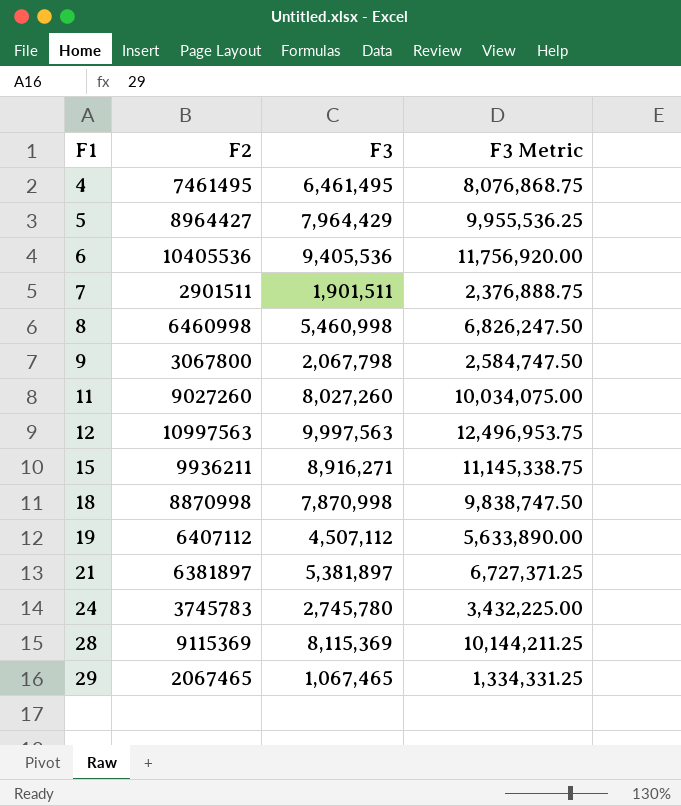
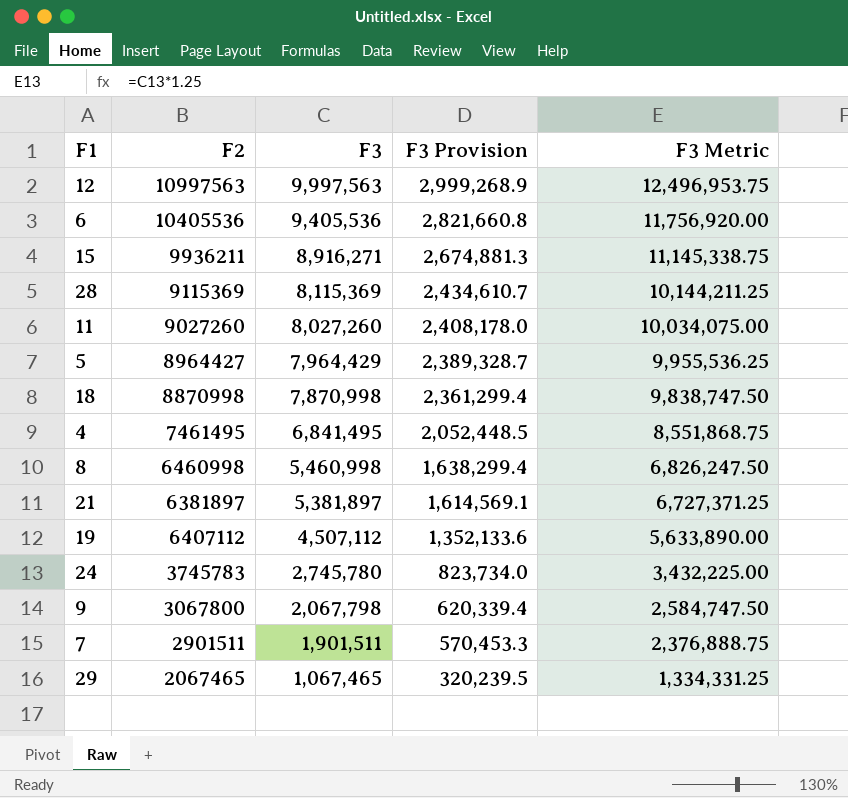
row order: F1 ascending -> F3 descending
column F3 Provision | formula: none -> [F3] * 0.3
4 | F3: 6,461,495 -> 6,841,495
4 | F3 Metric: 8,076,868.75 -> 8,551,868.75

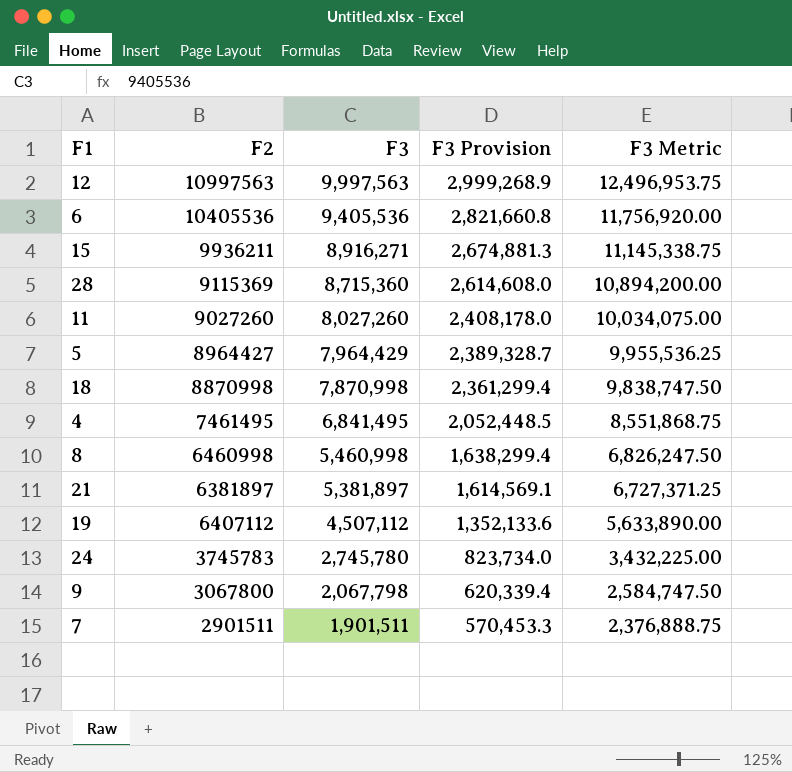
row 29: 2067465 | 1,067,465 | 320,239.5 | 1,334,331.25 -> none
28 | F3: 8,115,369 -> 8,715,360
28 | F3 Provision: 2,434,610.7 -> 2,614,608.0
28 | F3 Metric: 10,144,211.25 -> 10,894,200.00

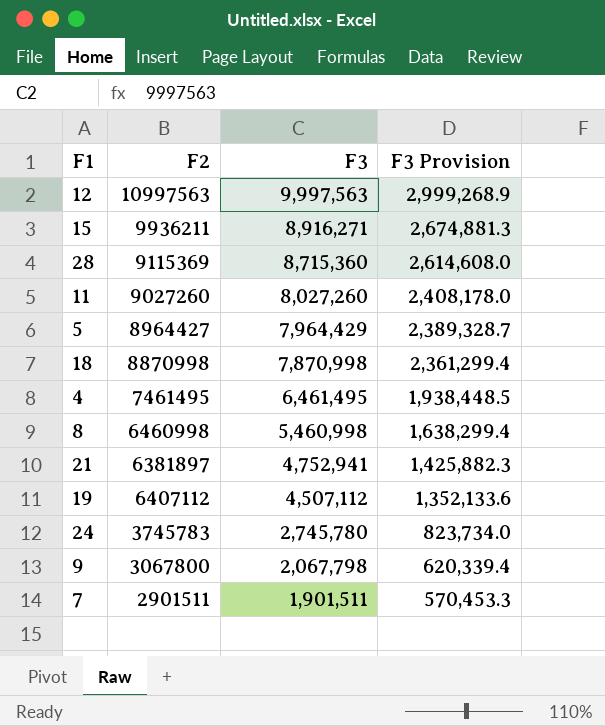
column F3 Metric | formula: [F3] * 1.25 -> none
row 6: 10405536 | 9,405,536 | 2,821,660.8 | 11,756,920.00 -> none
4 | F3: 6,841,495 -> 6,461,495
4 | F3 Provision: 2,052,448.5 -> 1,938,448.5
21 | F3: 5,381,897 -> 4,752,941
21 | F3 Provision: 1,614,569.1 -> 1,425,882.3

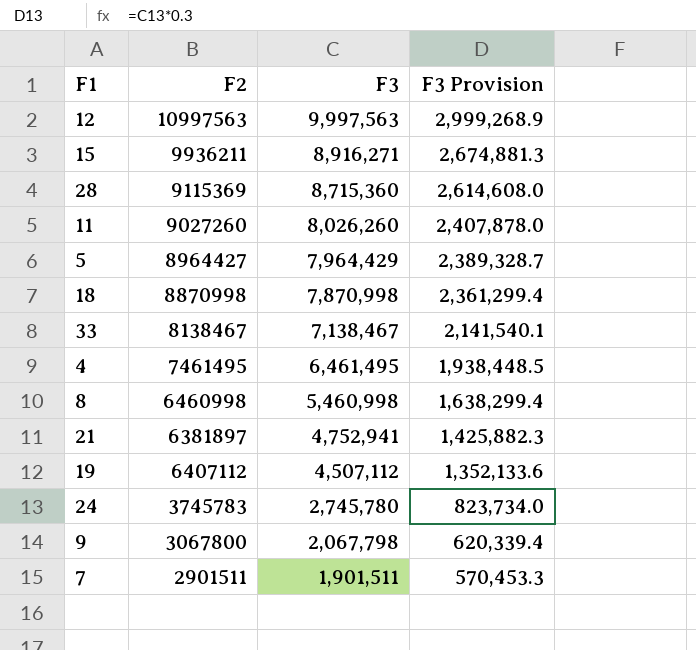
11 | F3: 8,027,260 -> 8,026,260
11 | F3 Provision: 2,408,178.0 -> 2,407,878.0
row 33: none -> 8138467 | 7,138,467 | 2,141,540.1

